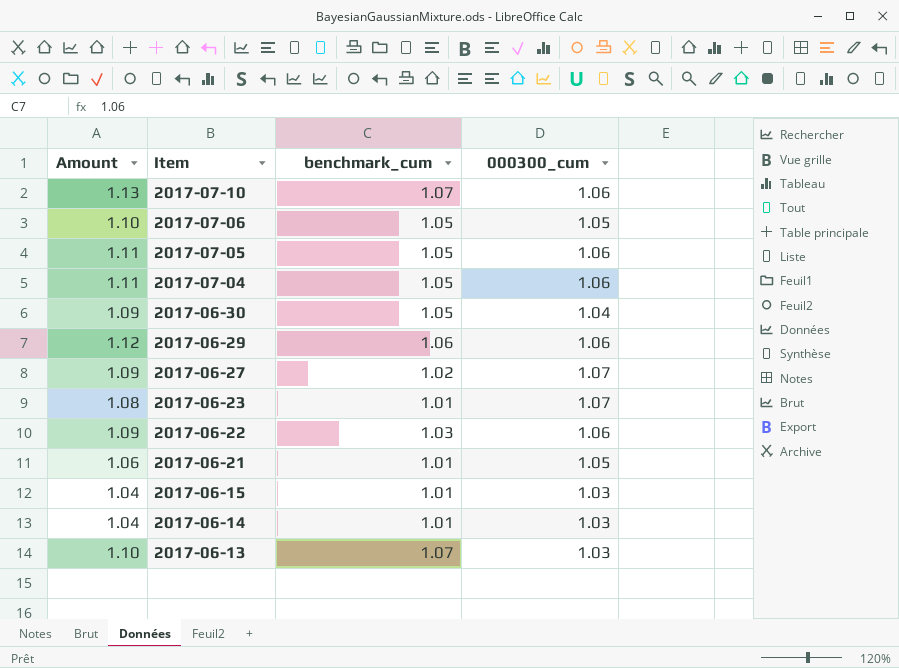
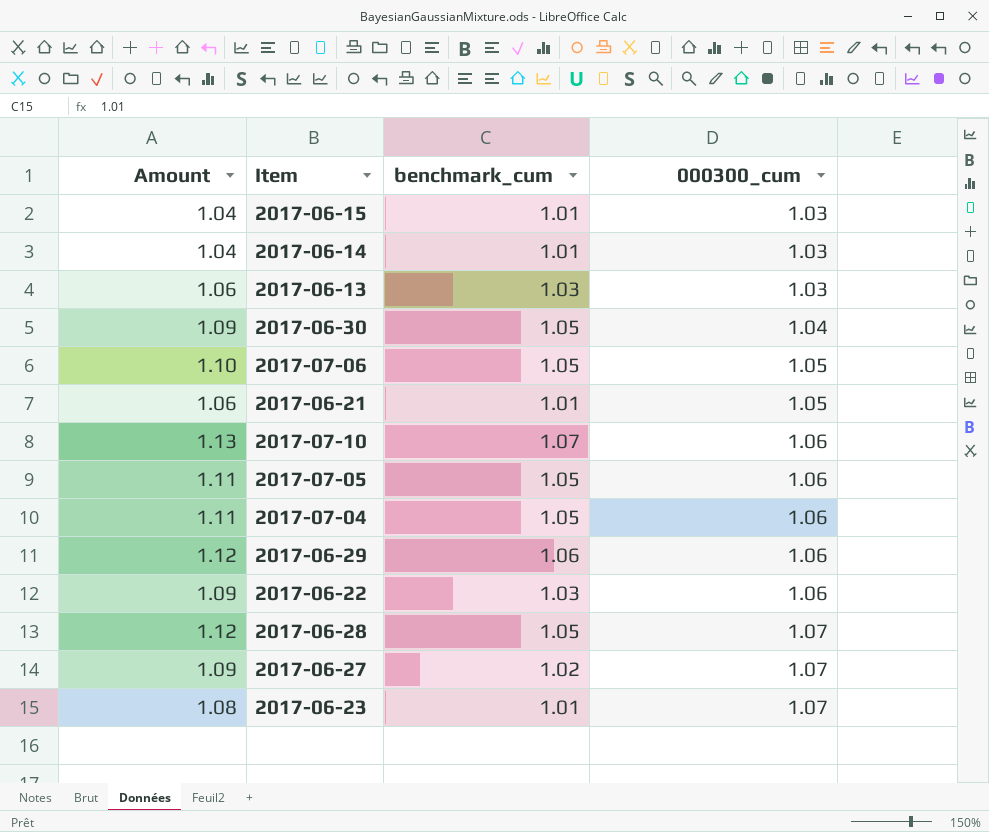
row order: Item descending -> 000300_cum ascending
2017-06-13 | Amount: 1.10 -> 1.06
2017-06-13 | benchmark_cum: 1.07 -> 1.03
row 2017-06-28: none -> 1.12 | 1.05 | 1.07

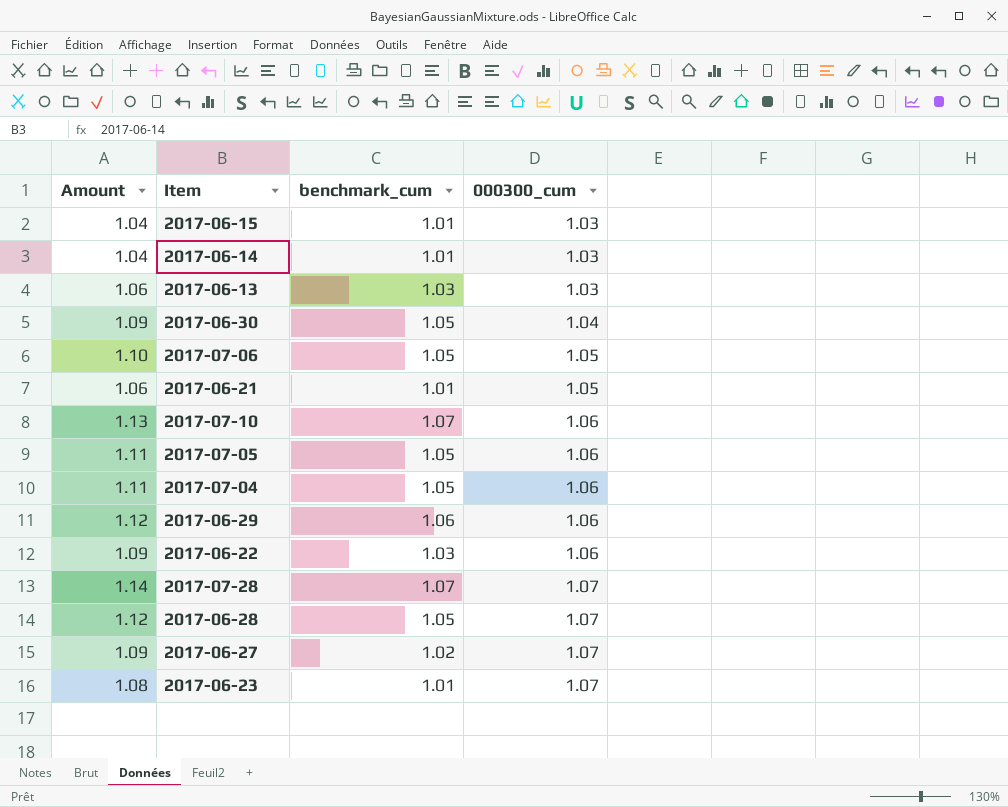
row 2017-07-28: none -> 1.14 | 1.07 | 1.07

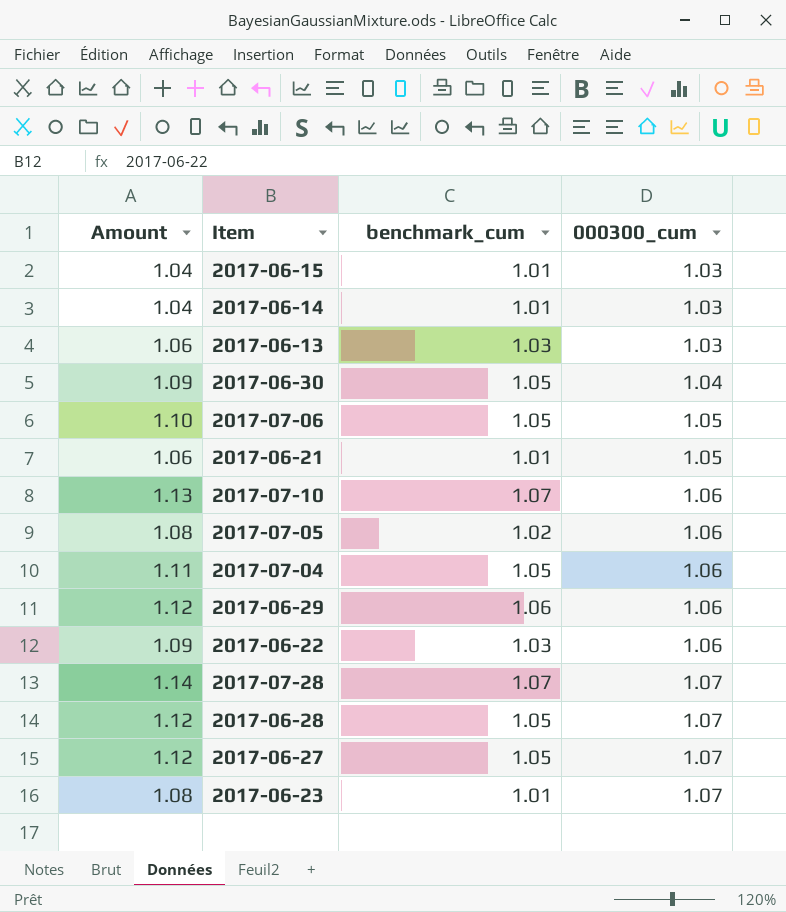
2017-07-05 | Amount: 1.11 -> 1.08
2017-07-05 | benchmark_cum: 1.05 -> 1.02
2017-06-27 | Amount: 1.09 -> 1.12
2017-06-27 | benchmark_cum: 1.02 -> 1.05

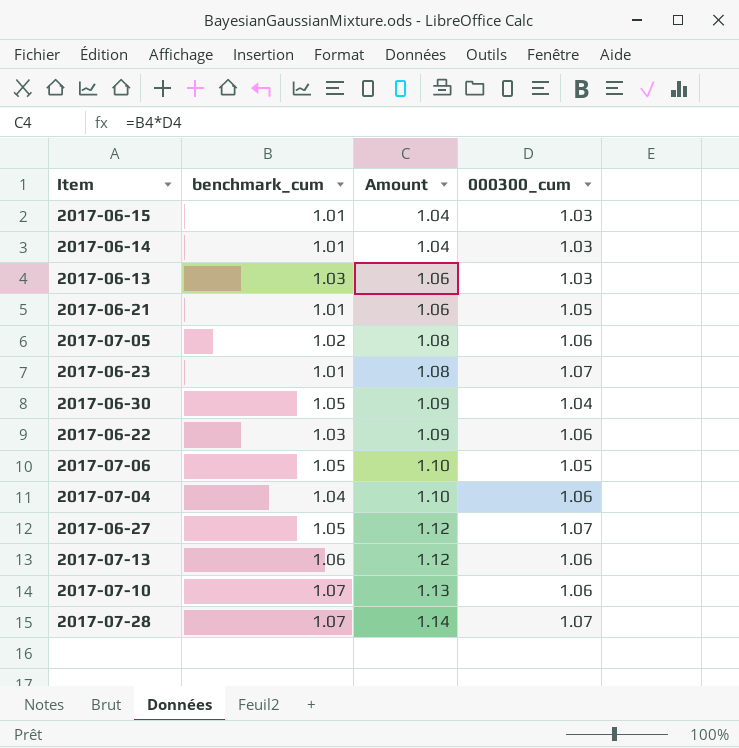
row order: 000300_cum ascending -> Amount ascending
column Amount | position: 1 -> 3
row 2017-06-29: 1.12 | 1.06 | 1.06 -> none
row 2017-06-28: 1.12 | 1.05 | 1.07 -> none
2017-07-04 | benchmark_cum: 1.05 -> 1.04
2017-07-04 | Amount: 1.11 -> 1.10
row 2017-07-13: none -> 1.06 | 1.12 | 1.06

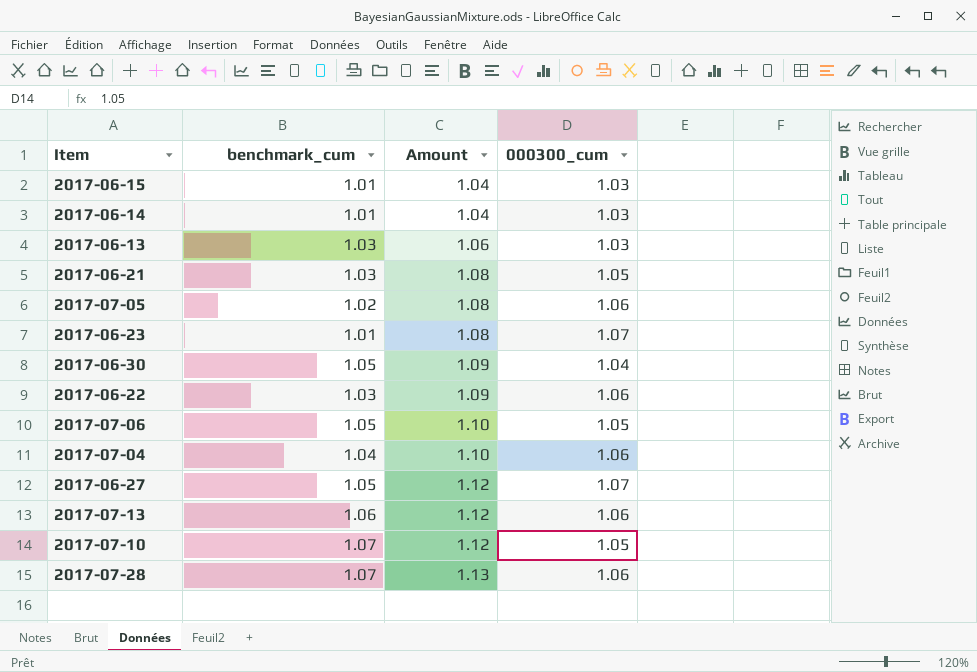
2017-06-21 | benchmark_cum: 1.01 -> 1.03
2017-06-21 | Amount: 1.06 -> 1.08
2017-07-10 | Amount: 1.13 -> 1.12
2017-07-10 | 000300_cum: 1.06 -> 1.05
2017-07-28 | Amount: 1.14 -> 1.13
2017-07-28 | 000300_cum: 1.07 -> 1.06

